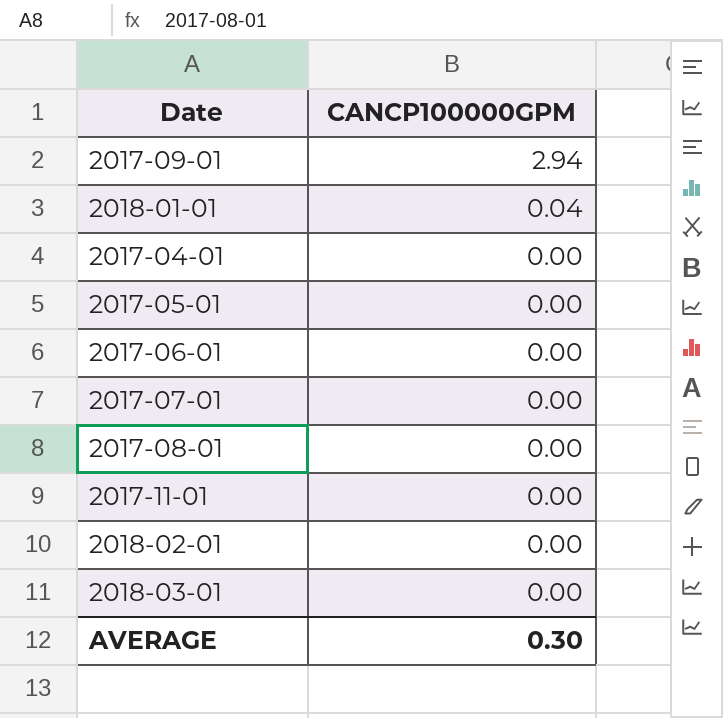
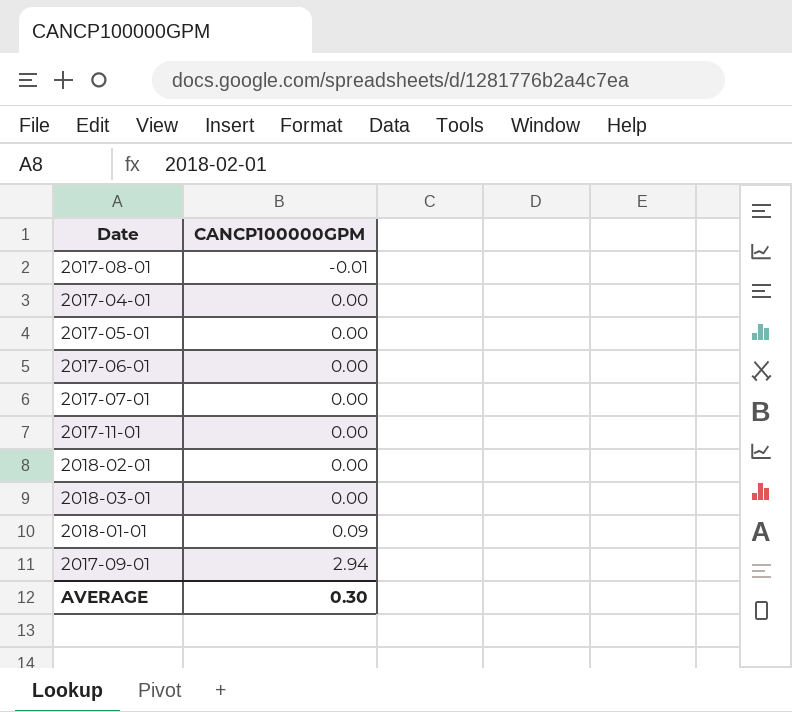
row order: CANCP100000GPM descending -> CANCP100000GPM ascending
2017-08-01 | CANCP100000GPM: 0.00 -> -0.01
2018-01-01 | CANCP100000GPM: 0.04 -> 0.09

